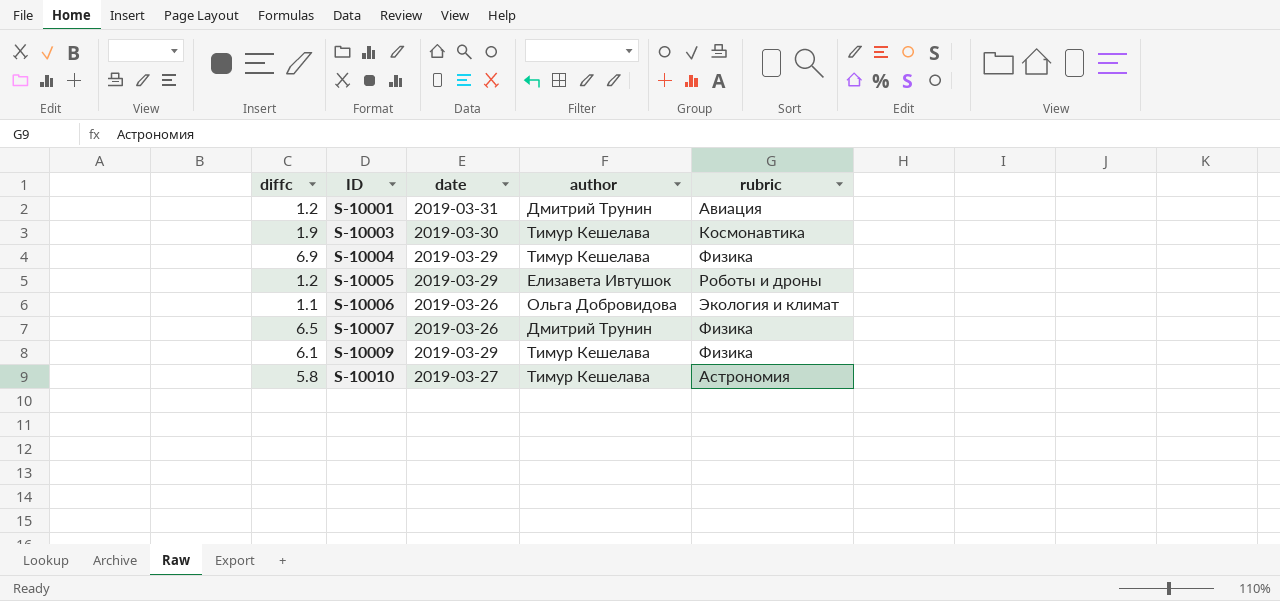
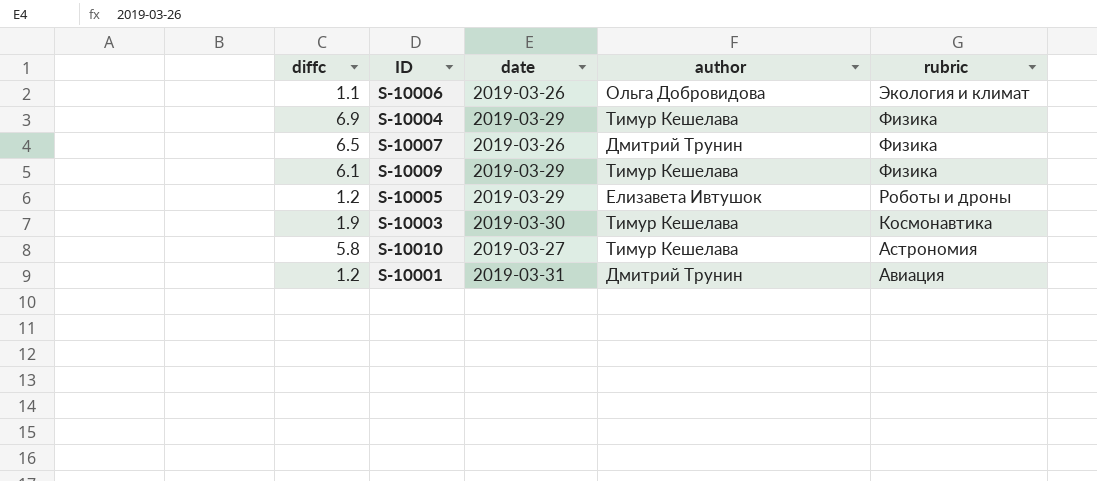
row order: ID ascending -> rubric descending

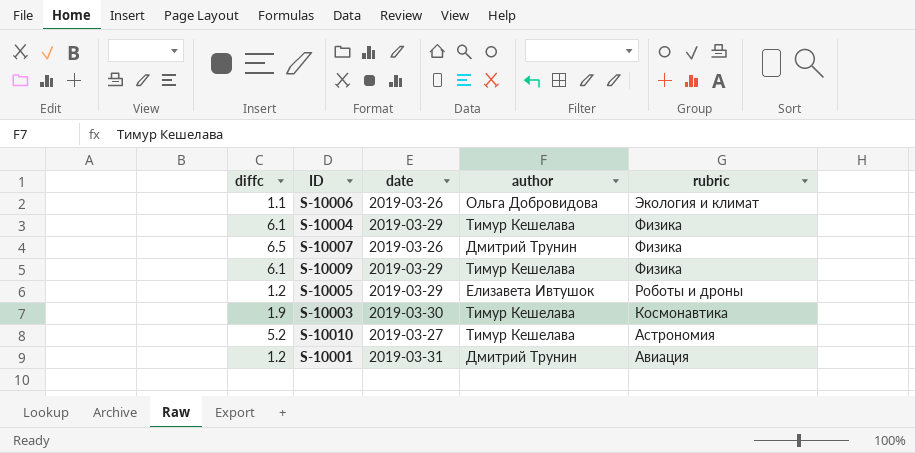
S-10004 | diffc: 6.9 -> 6.1
S-10010 | diffc: 5.8 -> 5.2

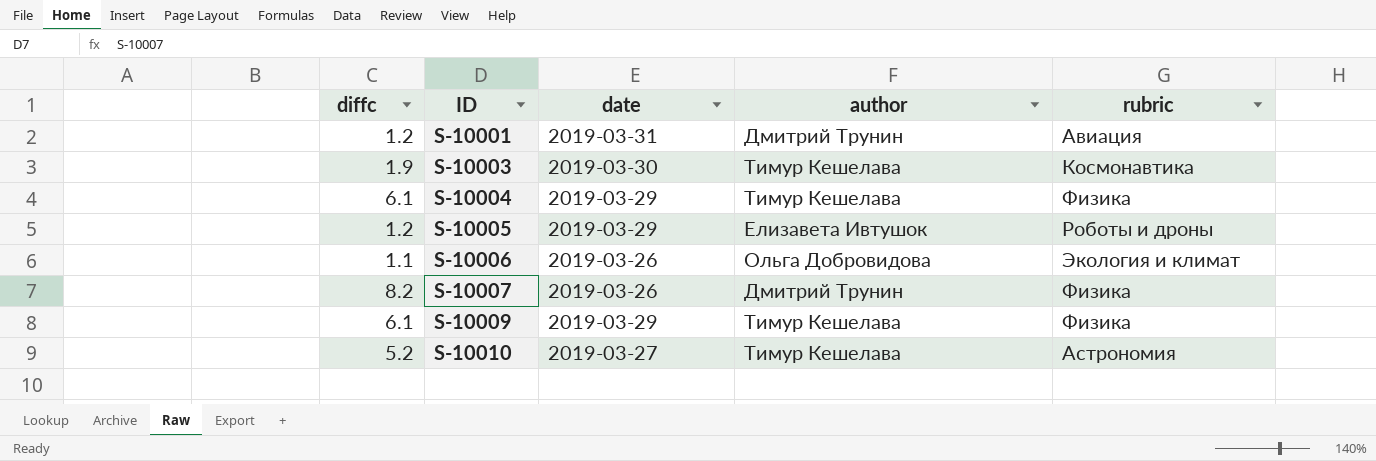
row order: rubric descending -> ID ascending
S-10007 | diffc: 6.5 -> 8.2

